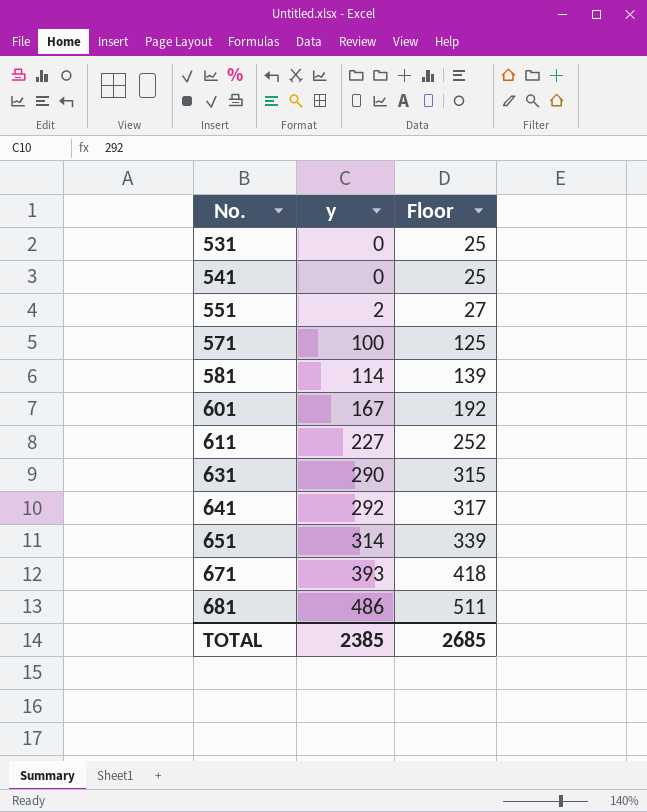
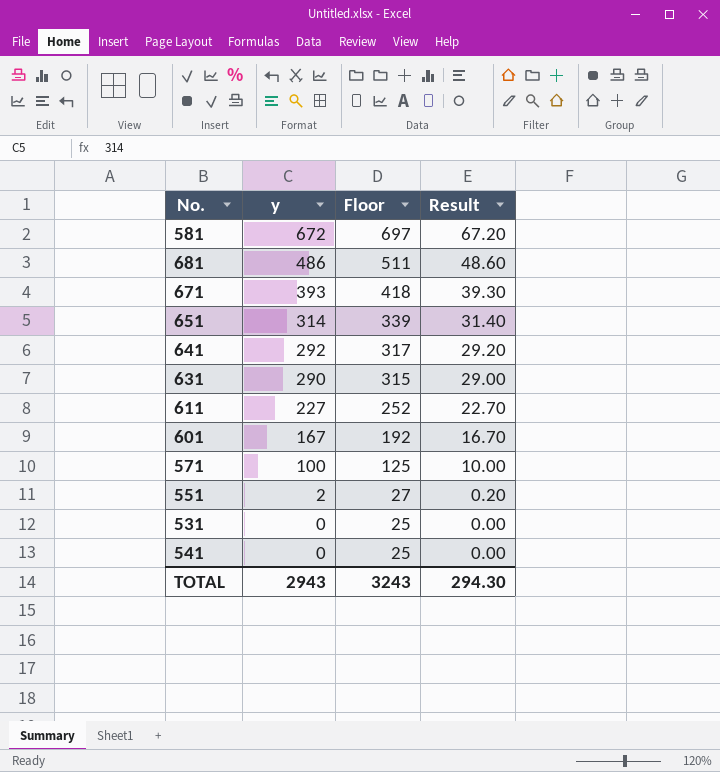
row order: No. ascending -> y descending
column Result | formula: none -> [y] * 0.1
581 | y: 114 -> 672
581 | Floor: 139 -> 697
TOTAL | y: 2385 -> 2943
TOTAL | Floor: 2685 -> 3243

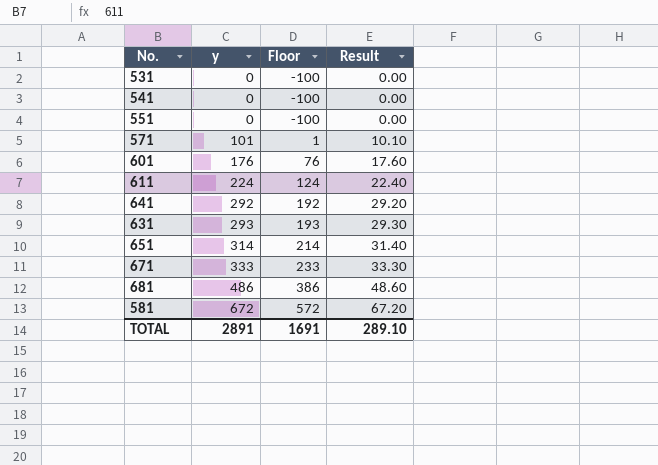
row order: y descending -> y ascending
column Floor | formula: [y] + 25 -> [y] - 100
551 | y: 2 -> 0
551 | Result: 0.20 -> 0.00
571 | y: 100 -> 101
571 | Result: 10.00 -> 10.10
601 | y: 167 -> 176
601 | Result: 16.70 -> 17.60
611 | y: 227 -> 224
611 | Result: 22.70 -> 22.40
631 | y: 290 -> 293
631 | Result: 29.00 -> 29.30
671 | y: 393 -> 333
671 | Result: 39.30 -> 33.30
TOTAL | y: 2943 -> 2891
TOTAL | Floor: 3243 -> 1691
TOTAL | Result: 294.30 -> 289.10

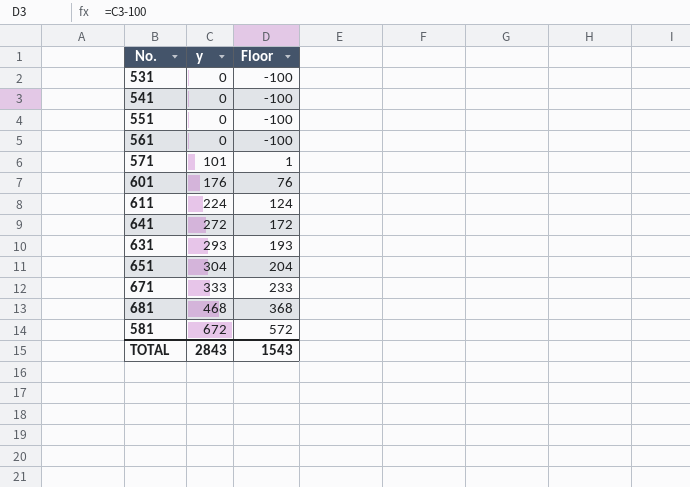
column Result | formula: [y] * 0.1 -> none
row 561: none -> 0 | -100
641 | y: 292 -> 272
641 | Floor: 192 -> 172
651 | y: 314 -> 304
651 | Floor: 214 -> 204
681 | y: 486 -> 468
681 | Floor: 386 -> 368
TOTAL | y: 2891 -> 2843
TOTAL | Floor: 1691 -> 1543

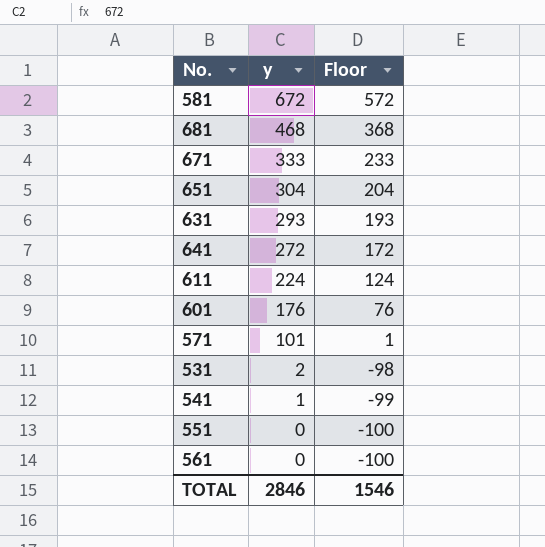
row order: y ascending -> y descending
531 | y: 0 -> 2
531 | Floor: -100 -> -98
541 | y: 0 -> 1
541 | Floor: -100 -> -99
TOTAL | y: 2843 -> 2846
TOTAL | Floor: 1543 -> 1546

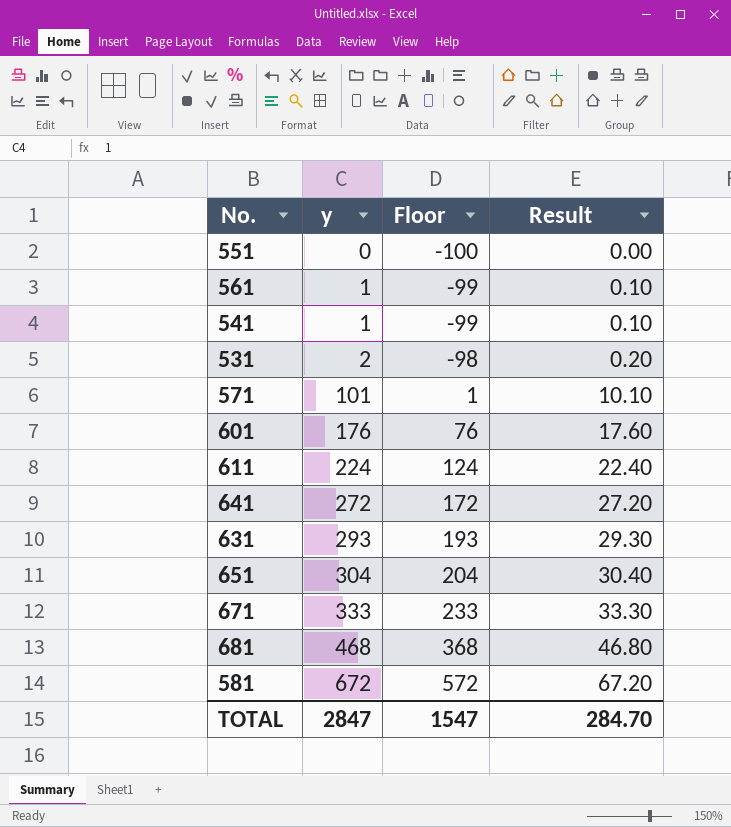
row order: y descending -> y ascending
column Result | formula: none -> [y] * 0.1
561 | y: 0 -> 1
561 | Floor: -100 -> -99
TOTAL | y: 2846 -> 2847
TOTAL | Floor: 1546 -> 1547

